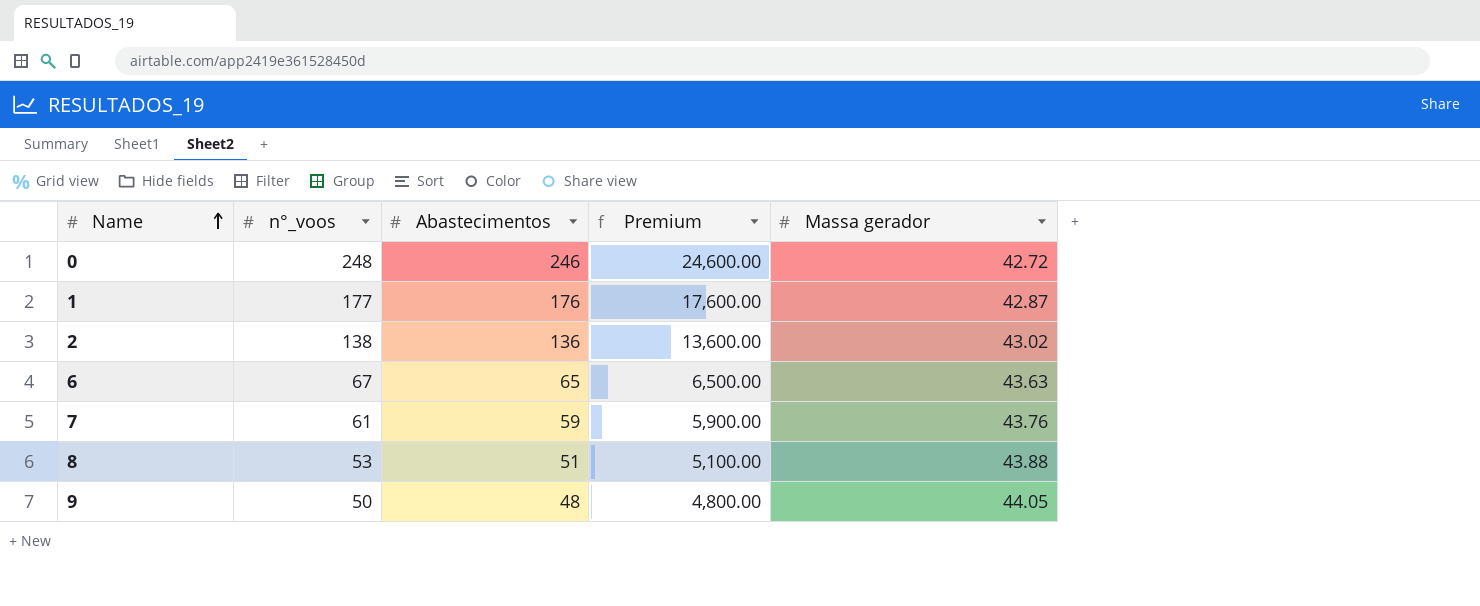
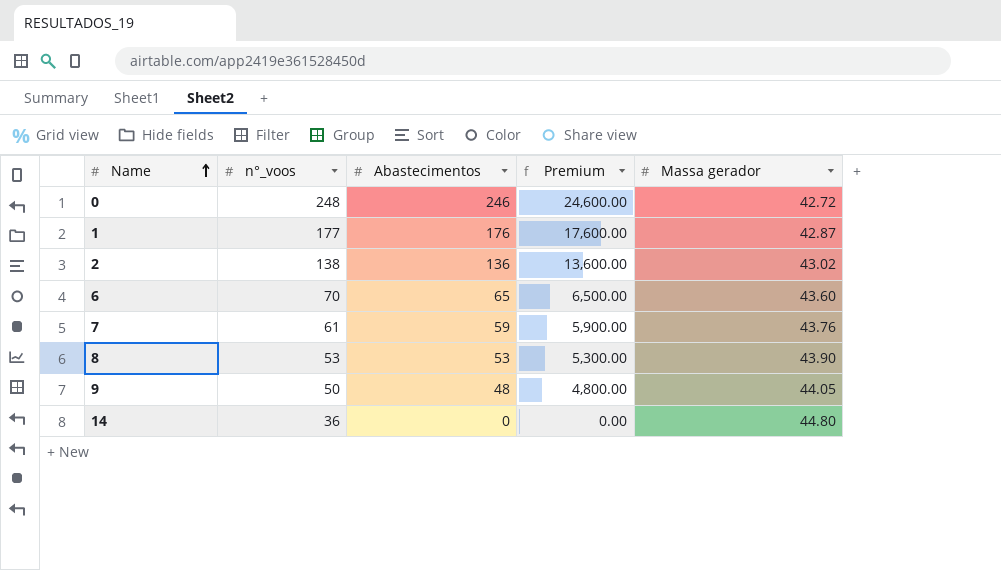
6 | n°_voos: 67 -> 70
6 | Massa gerador: 43.63 -> 43.60
8 | Abastecimentos: 51 -> 53
8 | Premium: 5,100.00 -> 5,300.00
8 | Massa gerador: 43.88 -> 43.90
row 14: none -> 36 | 0 | 0.00 | 44.80

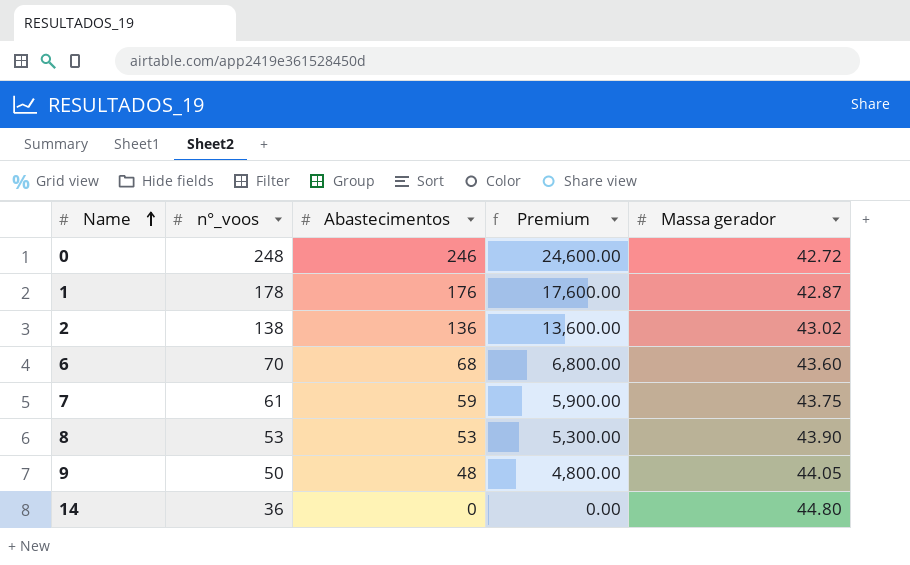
1 | n°_voos: 177 -> 178
6 | Abastecimentos: 65 -> 68
6 | Premium: 6,500.00 -> 6,800.00
7 | Massa gerador: 43.76 -> 43.75

